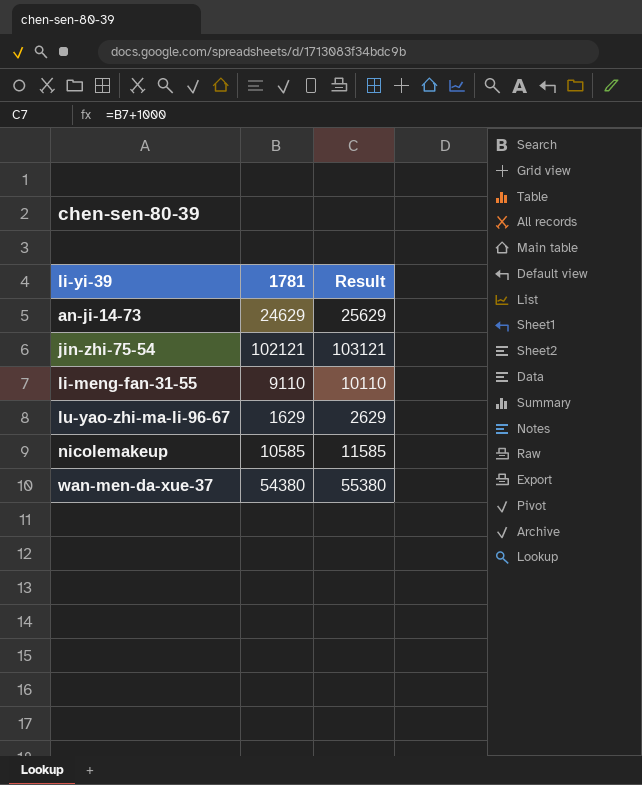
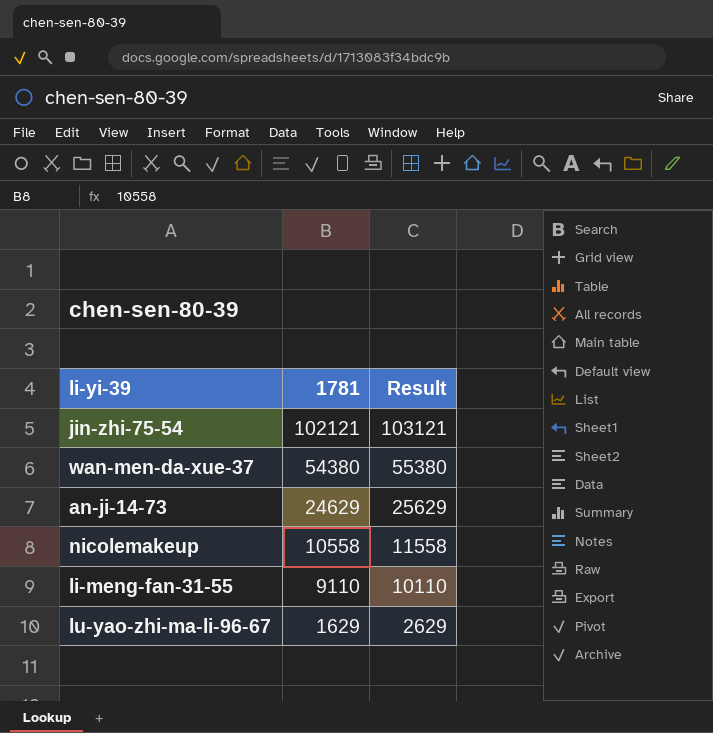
row order: li-yi-39 ascending -> 1781 descending
nicolemakeup | 1781: 10585 -> 10558
nicolemakeup | Result: 11585 -> 11558

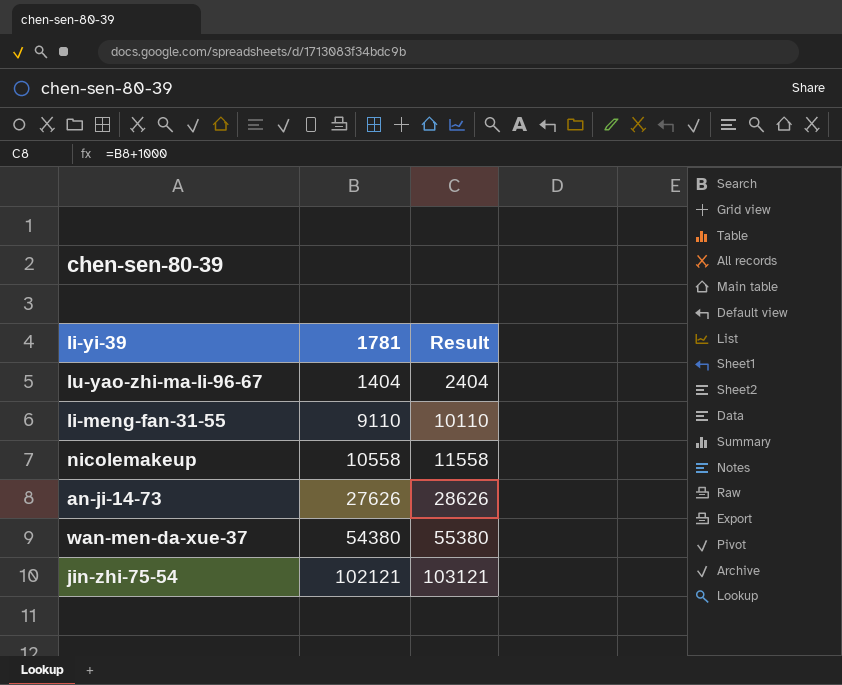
row order: 1781 descending -> 1781 ascending
lu-yao-zhi-ma-li-96-67 | 1781: 1629 -> 1404
lu-yao-zhi-ma-li-96-67 | Result: 2629 -> 2404
an-ji-14-73 | 1781: 24629 -> 27626
an-ji-14-73 | Result: 25629 -> 28626

